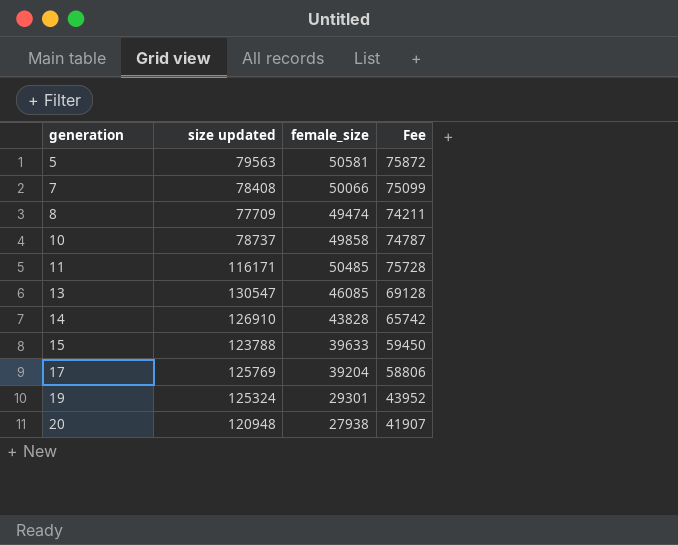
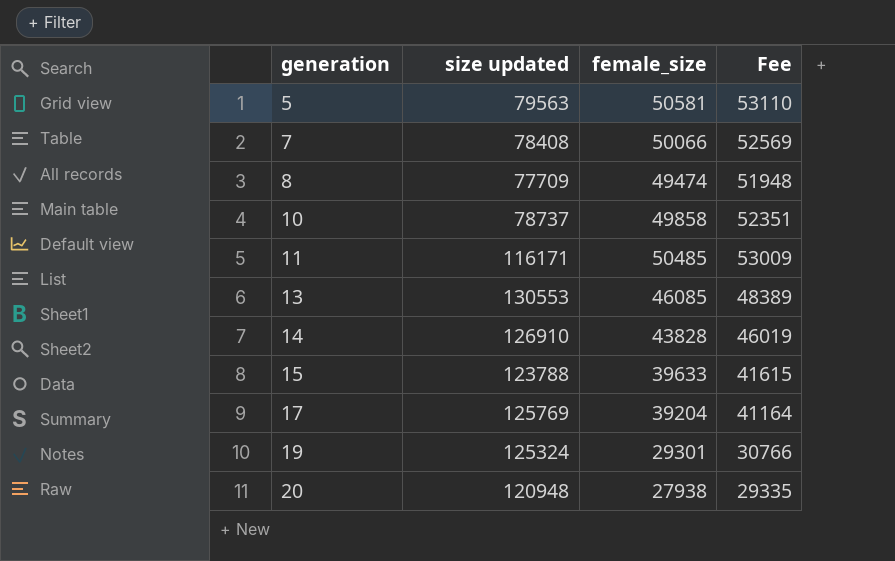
column Fee | formula: [female_size] * 1.5 -> [female_size] * 1.05
13 | size updated: 130547 -> 130553

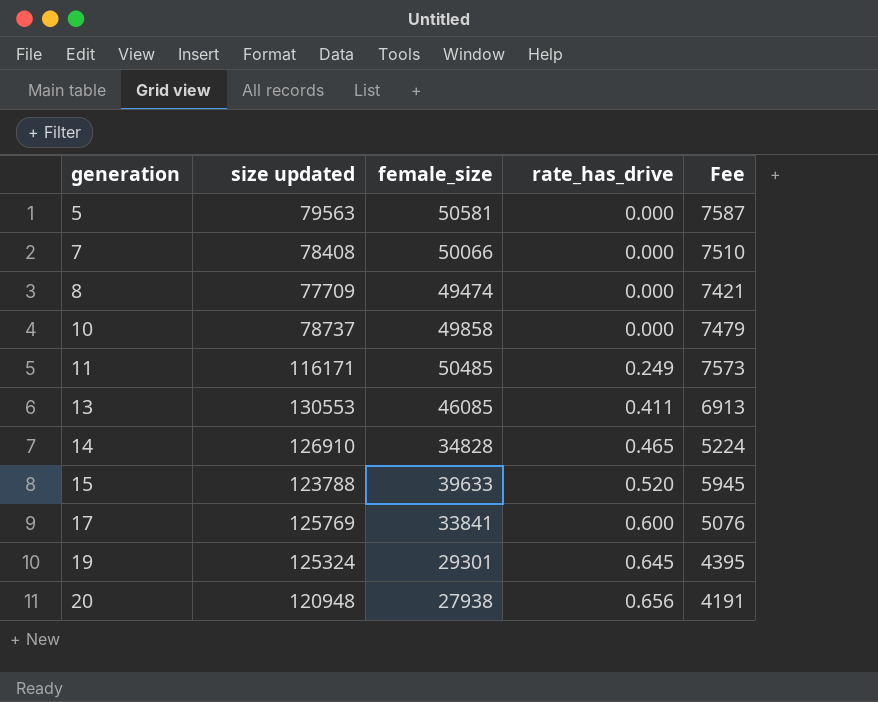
column rate_has_drive | position: none -> 4
column Fee | formula: [female_size] * 1.05 -> [female_size] * 0.15
14 | female_size: 43828 -> 34828
17 | female_size: 39204 -> 33841

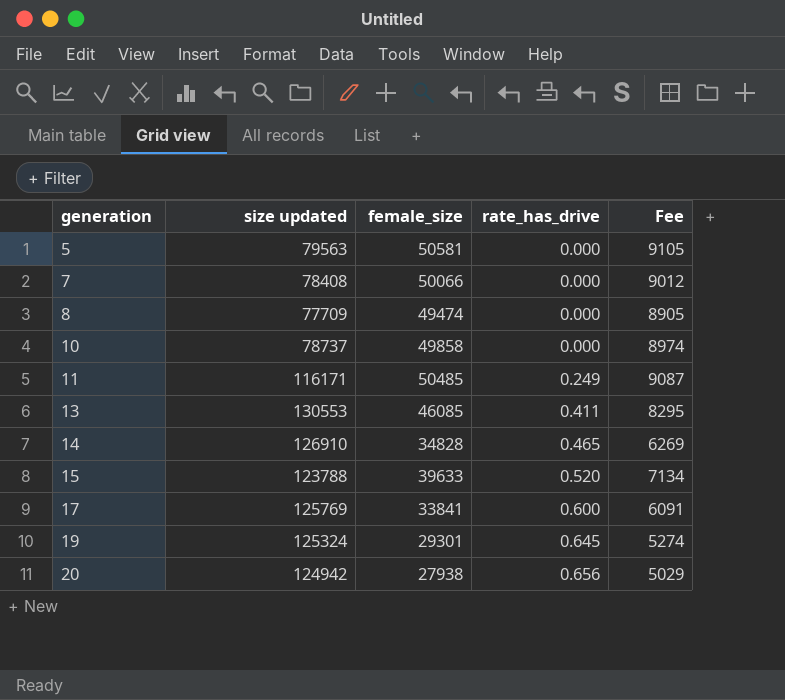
column Fee | formula: [female_size] * 0.15 -> [female_size] * 0.18
20 | size updated: 120948 -> 124942

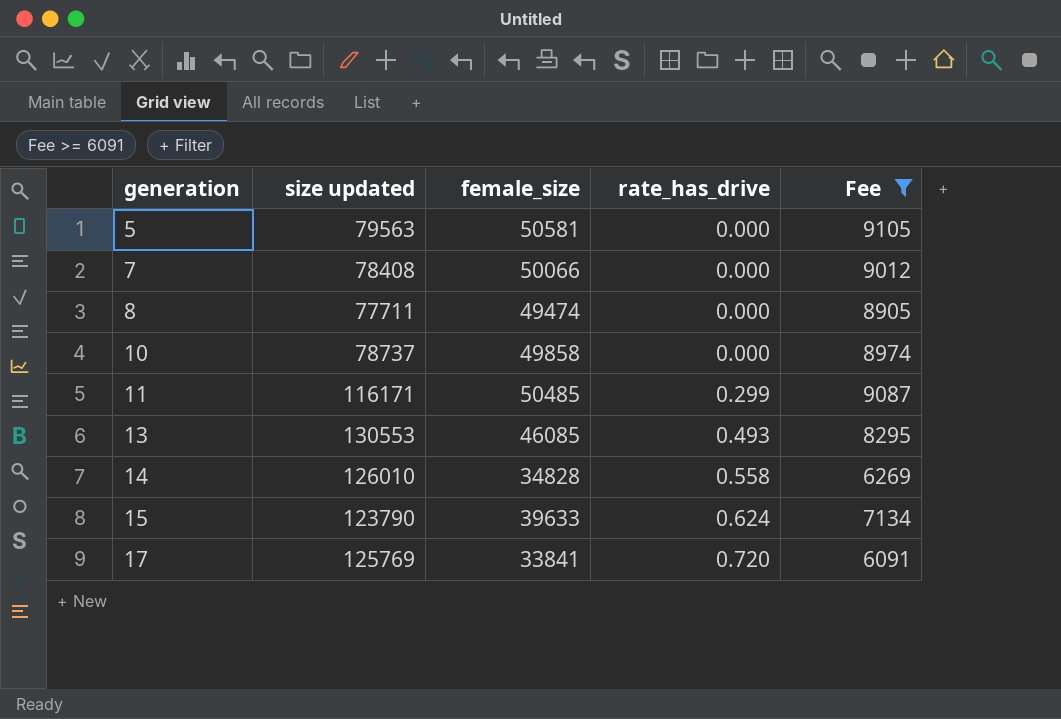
filter: none -> Fee >= 6091
8 | size updated: 77709 -> 77711
11 | rate_has_drive: 0.249 -> 0.299
13 | rate_has_drive: 0.411 -> 0.493
14 | size updated: 126910 -> 126010
14 | rate_has_drive: 0.465 -> 0.558
15 | size updated: 123788 -> 123790
15 | rate_has_drive: 0.520 -> 0.624
17 | rate_has_drive: 0.600 -> 0.720

